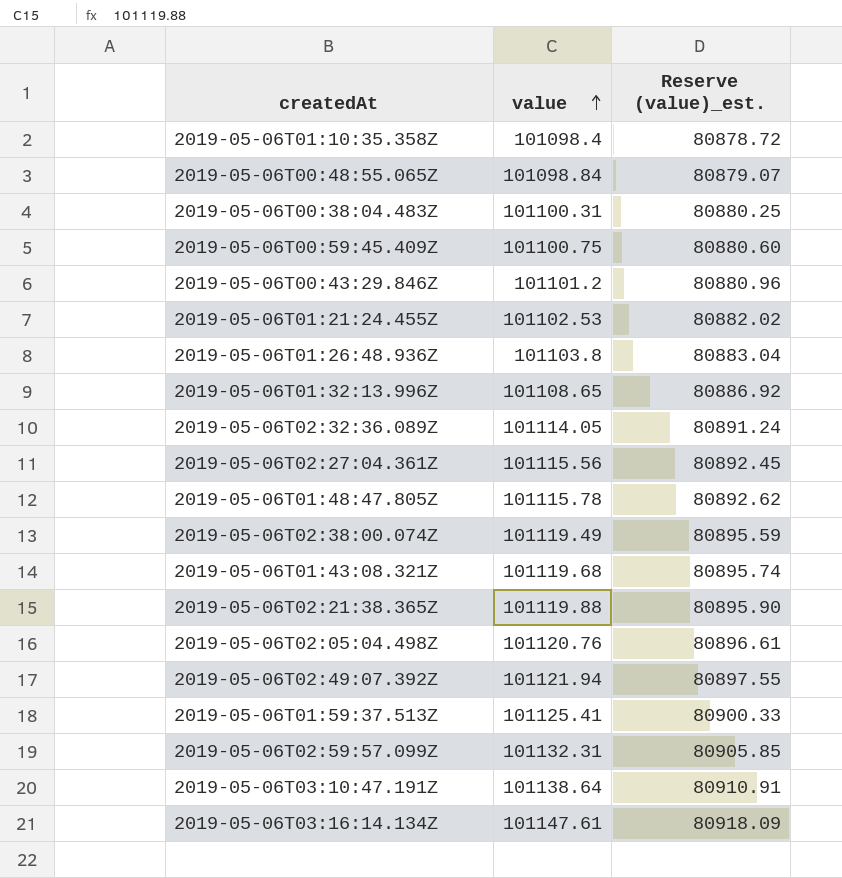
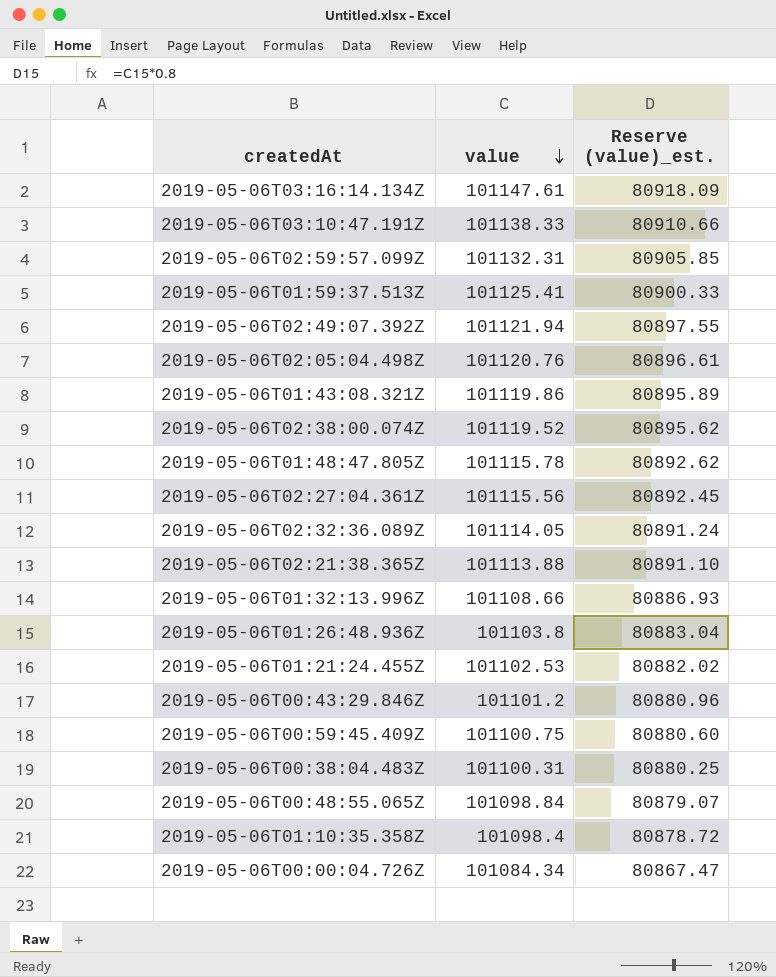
row order: value ascending -> value descending
2019-05-06T03:10:47.191Z | value: 101138.64 -> 101138.33
2019-05-06T03:10:47.191Z | Reserve (value)_est.: 80910.91 -> 80910.66
2019-05-06T01:43:08.321Z | value: 101119.68 -> 101119.86
2019-05-06T01:43:08.321Z | Reserve (value)_est.: 80895.74 -> 80895.89
2019-05-06T02:38:00.074Z | value: 101119.49 -> 101119.52
2019-05-06T02:38:00.074Z | Reserve (value)_est.: 80895.59 -> 80895.62
2019-05-06T02:21:38.365Z | value: 101119.88 -> 101113.88
2019-05-06T02:21:38.365Z | Reserve (value)_est.: 80895.90 -> 80891.10
2019-05-06T01:32:13.996Z | value: 101108.65 -> 101108.66
2019-05-06T01:32:13.996Z | Reserve (value)_est.: 80886.92 -> 80886.93
row 2019-05-06T00:00:04.726Z: none -> 101084.34 | 80867.47

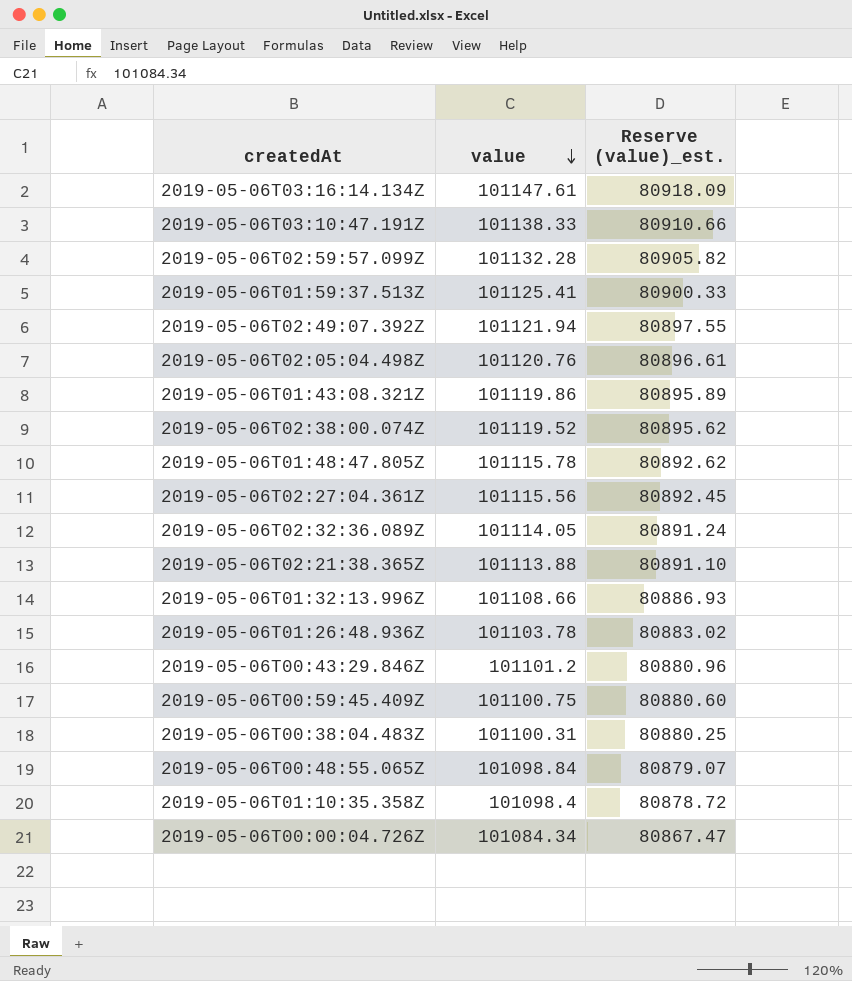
row 2019-05-06T01:21:24.455Z: 101102.53 | 80882.02 -> none
2019-05-06T02:59:57.099Z | value: 101132.31 -> 101132.28
2019-05-06T02:59:57.099Z | Reserve (value)_est.: 80905.85 -> 80905.82
2019-05-06T01:26:48.936Z | value: 101103.8 -> 101103.78
2019-05-06T01:26:48.936Z | Reserve (value)_est.: 80883.04 -> 80883.02

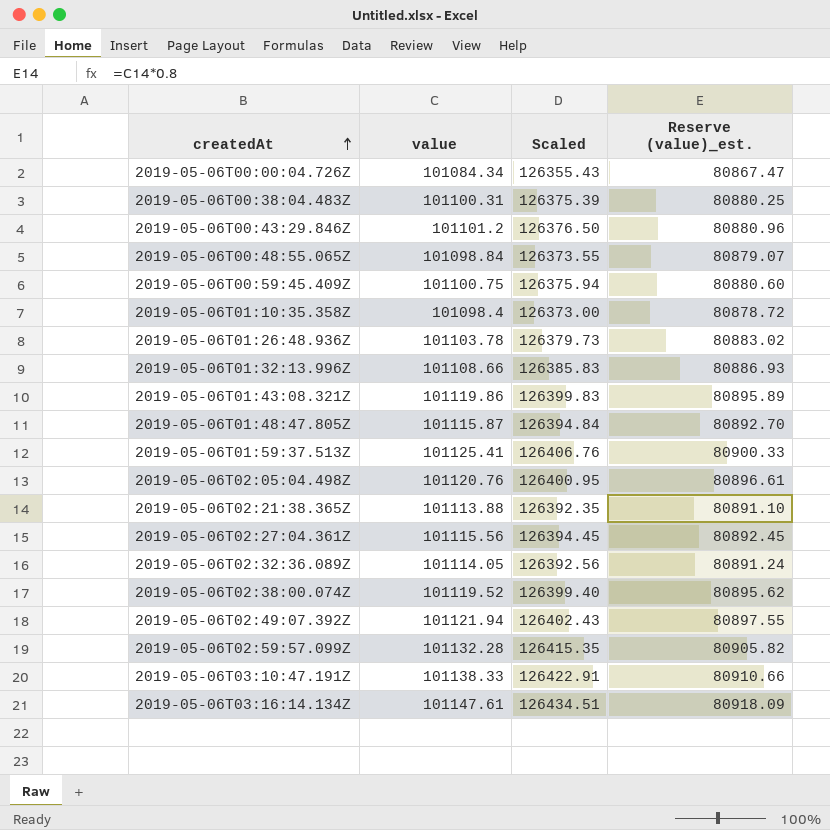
row order: value descending -> createdAt ascending
column Scaled | formula: none -> [value] * 1.25
2019-05-06T01:48:47.805Z | value: 101115.78 -> 101115.87
2019-05-06T01:48:47.805Z | Reserve (value)_est.: 80892.62 -> 80892.70

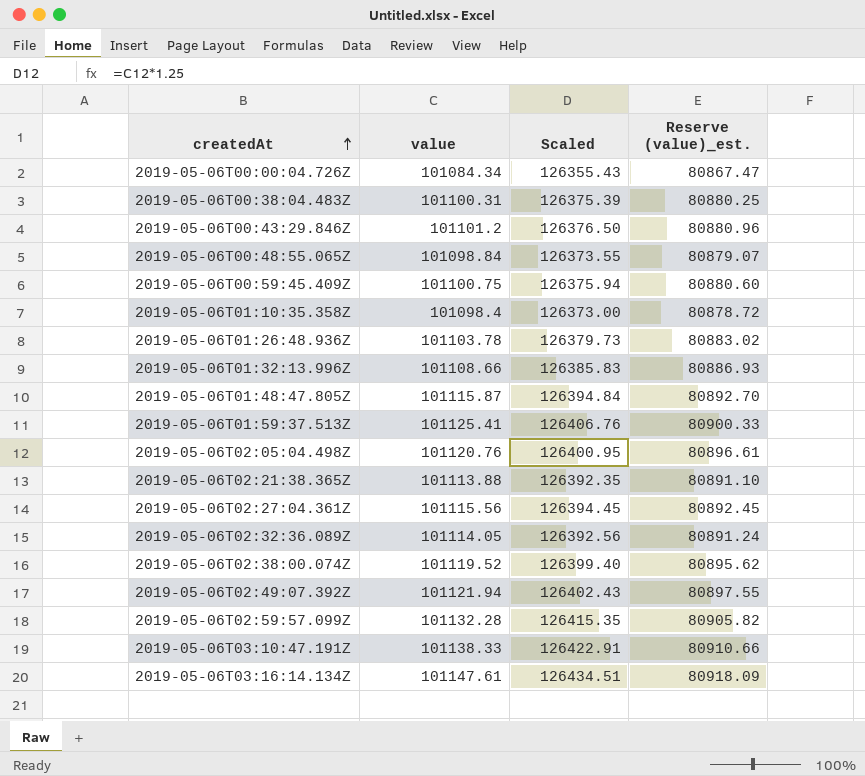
row 2019-05-06T01:43:08.321Z: 101119.86 | 126399.83 | 80895.89 -> none

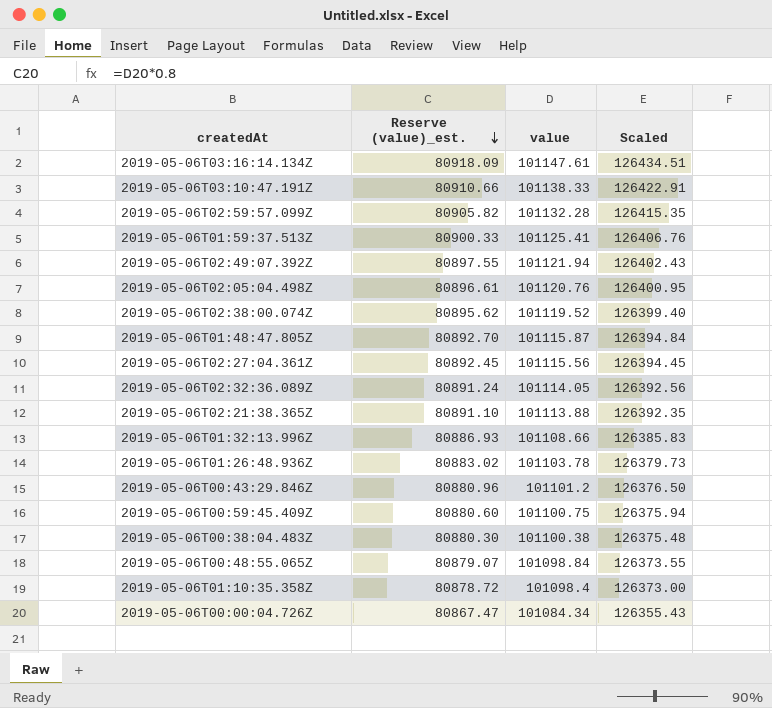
row order: createdAt ascending -> Reserve (value)_est. descending
column Reserve (value)_est. | position: 4 -> 2
2019-05-06T00:38:04.483Z | Reserve (value)_est.: 80880.25 -> 80880.30
2019-05-06T00:38:04.483Z | value: 101100.31 -> 101100.38
2019-05-06T00:38:04.483Z | Scaled: 126375.39 -> 126375.48

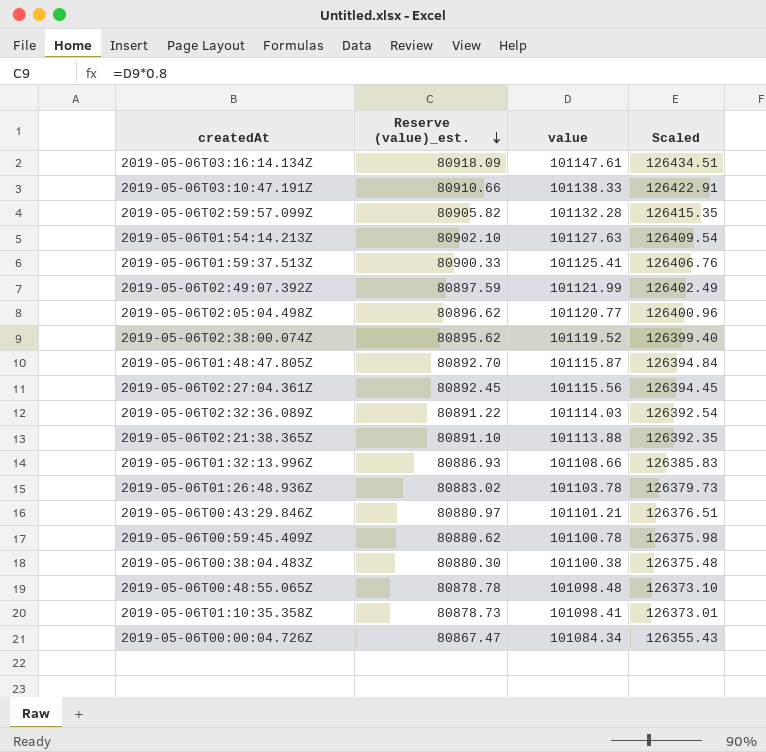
row 2019-05-06T01:54:14.213Z: none -> 80902.10 | 101127.63 | 126409.54
2019-05-06T02:49:07.392Z | Reserve (value)_est.: 80897.55 -> 80897.59
2019-05-06T02:49:07.392Z | value: 101121.94 -> 101121.99
2019-05-06T02:49:07.392Z | Scaled: 126402.43 -> 126402.49
2019-05-06T02:05:04.498Z | Reserve (value)_est.: 80896.61 -> 80896.62
2019-05-06T02:05:04.498Z | value: 101120.76 -> 101120.77
2019-05-06T02:05:04.498Z | Scaled: 126400.95 -> 126400.96
2019-05-06T02:32:36.089Z | Reserve (value)_est.: 80891.24 -> 80891.22
2019-05-06T02:32:36.089Z | value: 101114.05 -> 101114.03
2019-05-06T02:32:36.089Z | Scaled: 126392.56 -> 126392.54
2019-05-06T00:43:29.846Z | Reserve (value)_est.: 80880.96 -> 80880.97
2019-05-06T00:43:29.846Z | value: 101101.2 -> 101101.21
2019-05-06T00:43:29.846Z | Scaled: 126376.50 -> 126376.51
2019-05-06T00:59:45.409Z | Reserve (value)_est.: 80880.60 -> 80880.62
2019-05-06T00:59:45.409Z | value: 101100.75 -> 101100.78
2019-05-06T00:59:45.409Z | Scaled: 126375.94 -> 126375.98
2019-05-06T00:48:55.065Z | Reserve (value)_est.: 80879.07 -> 80878.78
2019-05-06T00:48:55.065Z | value: 101098.84 -> 101098.48
2019-05-06T00:48:55.065Z | Scaled: 126373.55 -> 126373.10
2019-05-06T01:10:35.358Z | Reserve (value)_est.: 80878.72 -> 80878.73
2019-05-06T01:10:35.358Z | value: 101098.4 -> 101098.41
2019-05-06T01:10:35.358Z | Scaled: 126373.00 -> 126373.01

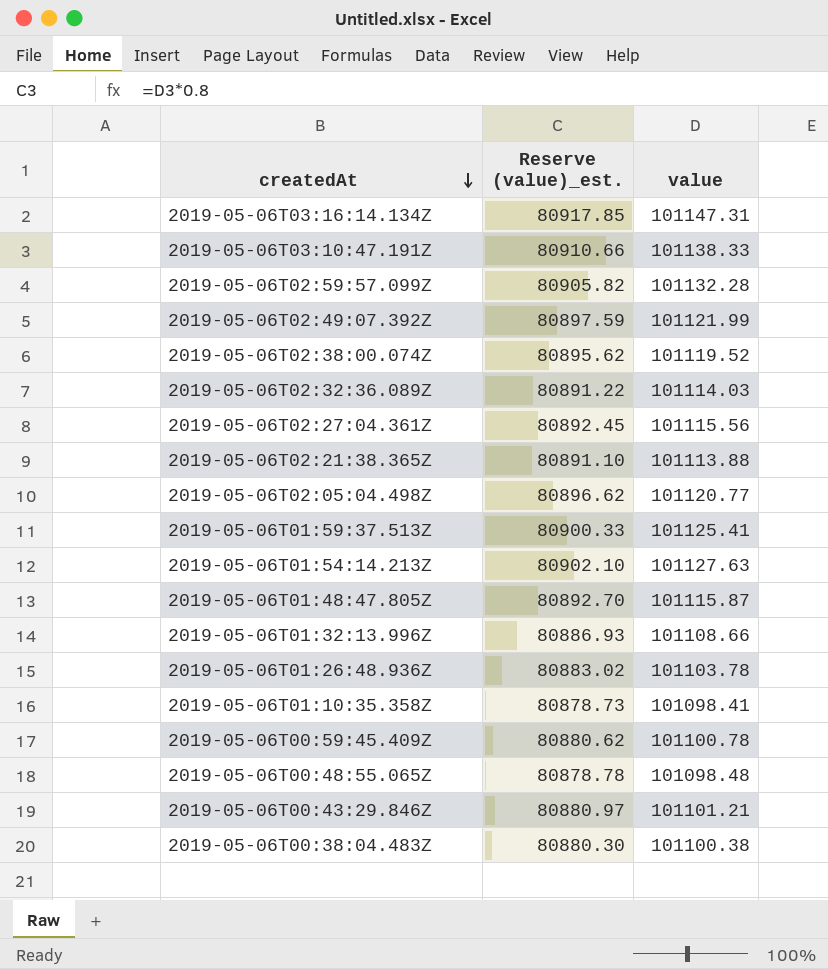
row order: Reserve (value)_est. descending -> createdAt descending
column Scaled | formula: [value] * 1.25 -> none
row 2019-05-06T00:00:04.726Z: 80867.47 | 101084.34 | 126355.43 -> none
2019-05-06T03:16:14.134Z | Reserve (value)_est.: 80918.09 -> 80917.85
2019-05-06T03:16:14.134Z | value: 101147.61 -> 101147.31

